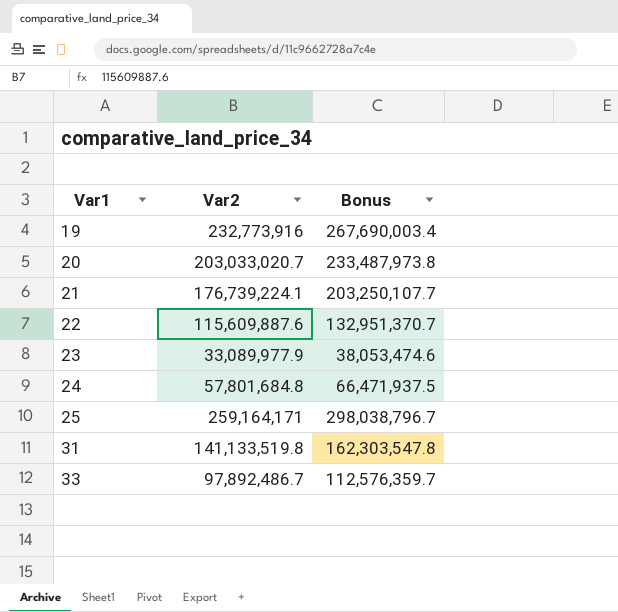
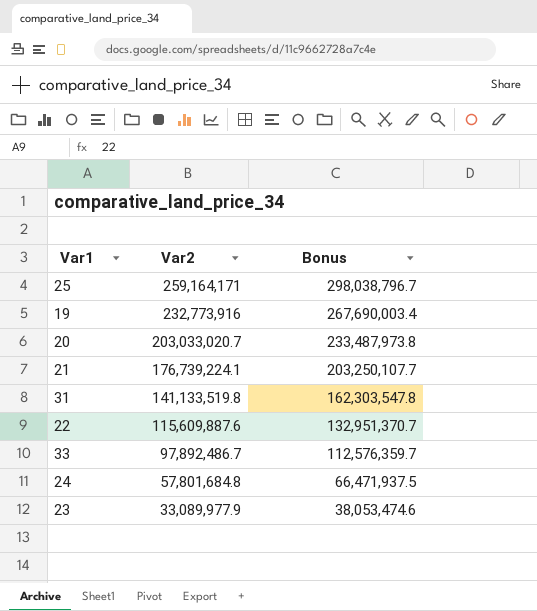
row order: Var1 ascending -> Var2 descending

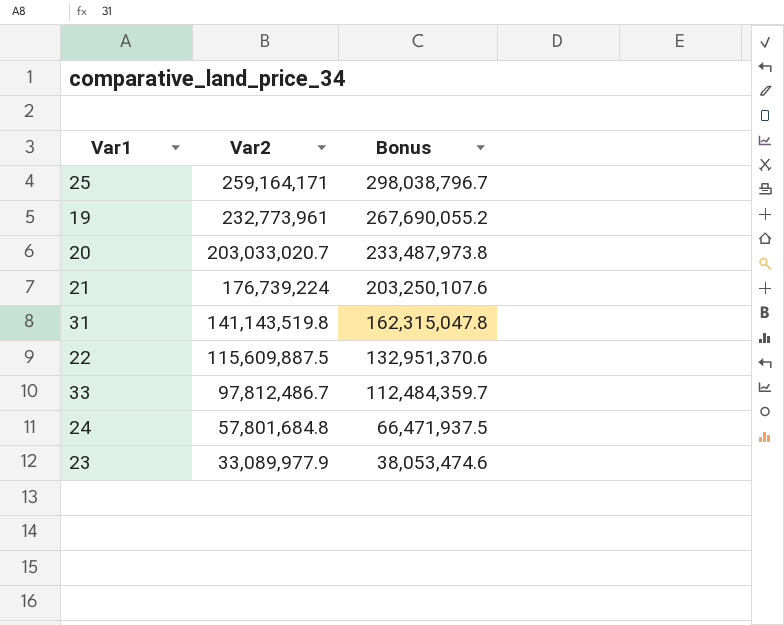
19 | Var2: 232,773,916 -> 232,773,961
19 | Bonus: 267,690,003.4 -> 267,690,055.2
21 | Var2: 176,739,224.1 -> 176,739,224
21 | Bonus: 203,250,107.7 -> 203,250,107.6
31 | Var2: 141,133,519.8 -> 141,143,519.8
31 | Bonus: 162,303,547.8 -> 162,315,047.8
22 | Var2: 115,609,887.6 -> 115,609,887.5
22 | Bonus: 132,951,370.7 -> 132,951,370.6
33 | Var2: 97,892,486.7 -> 97,812,486.7
33 | Bonus: 112,576,359.7 -> 112,484,359.7

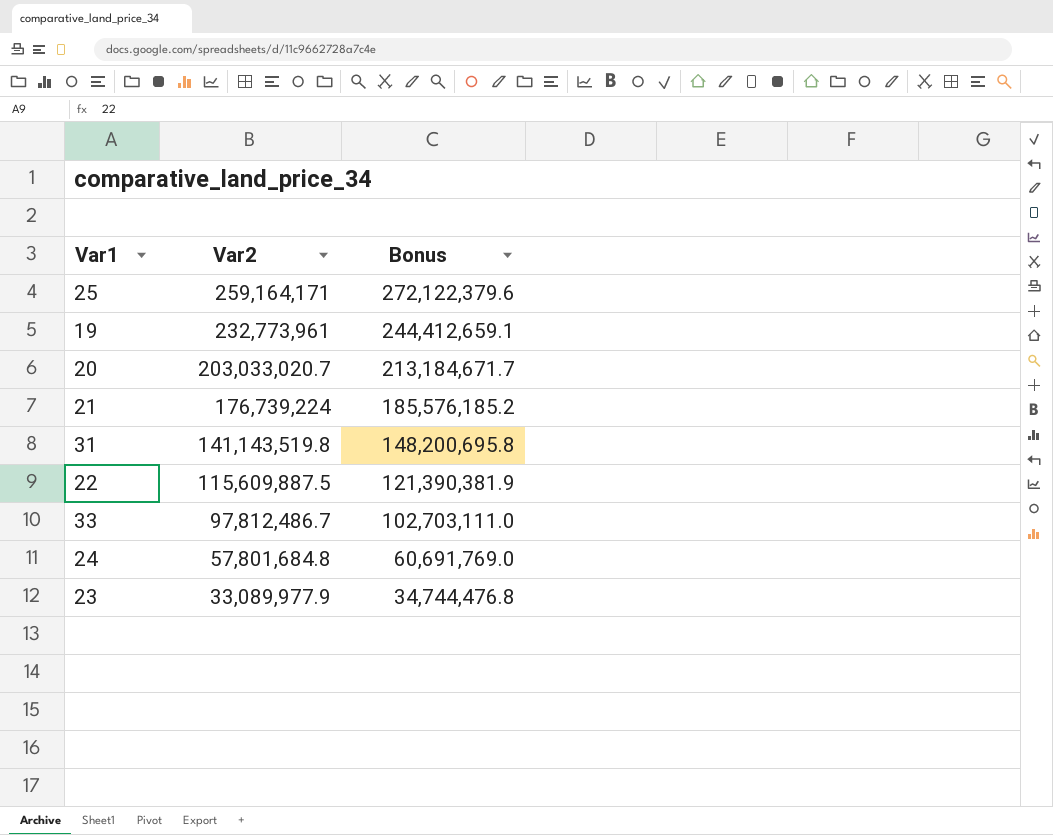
column Bonus | formula: [Var2] * 1.15 -> [Var2] * 1.05

